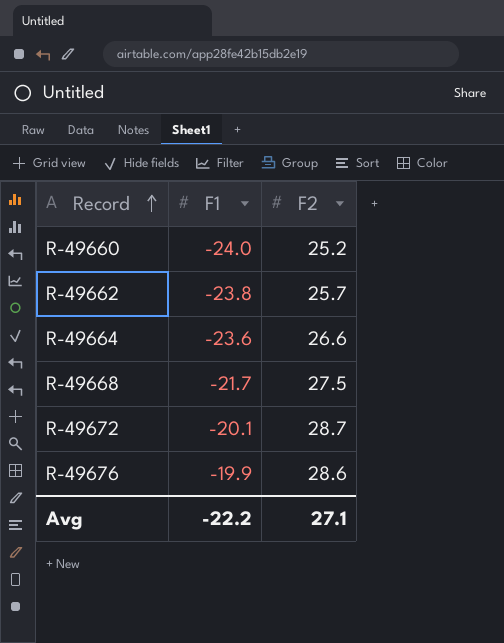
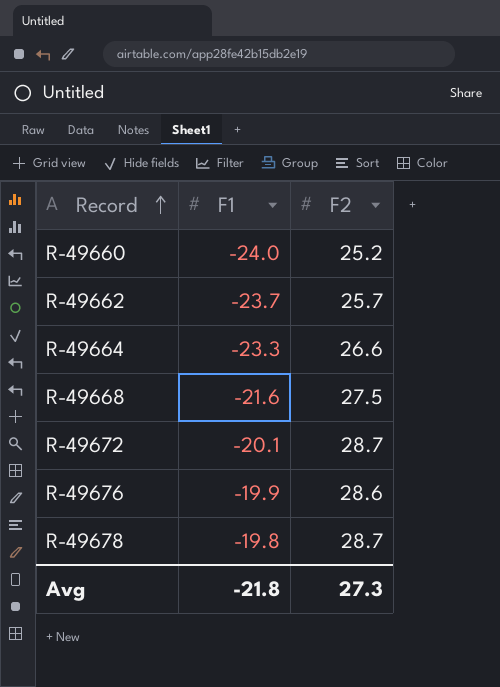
R-49662 | F1: -23.8 -> -23.7
R-49664 | F1: -23.6 -> -23.3
R-49668 | F1: -21.7 -> -21.6
row R-49678: none -> -19.8 | 28.7
Avg | F1: -22.2 -> -21.8
Avg | F2: 27.1 -> 27.3

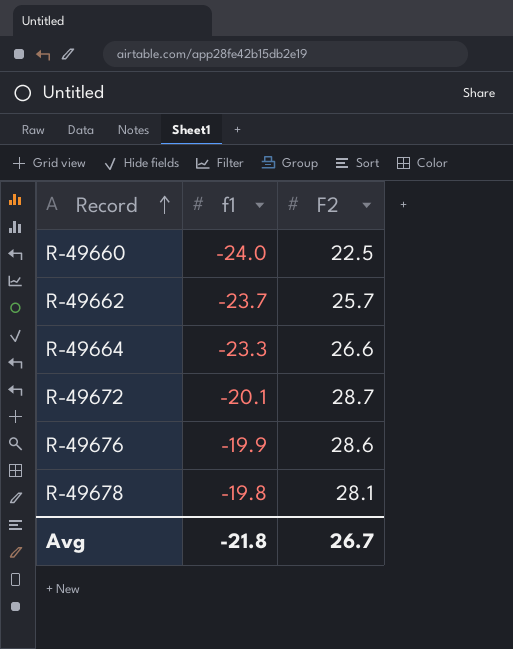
column name: F1 -> f1
row R-49668: -21.6 | 27.5 -> none
R-49660 | F2: 25.2 -> 22.5
R-49678 | F2: 28.7 -> 28.1
Avg | F2: 27.3 -> 26.7

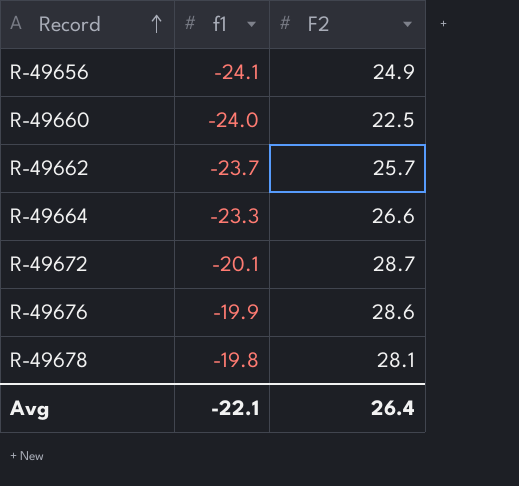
row R-49656: none -> -24.1 | 24.9
Avg | f1: -21.8 -> -22.1
Avg | F2: 26.7 -> 26.4

